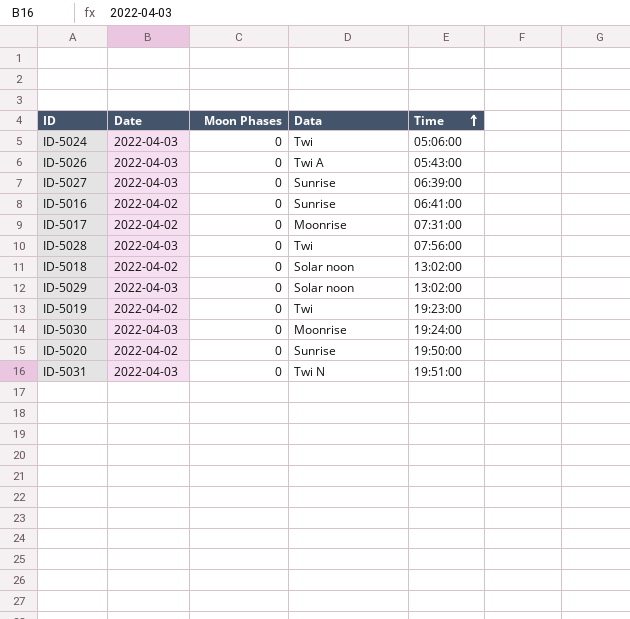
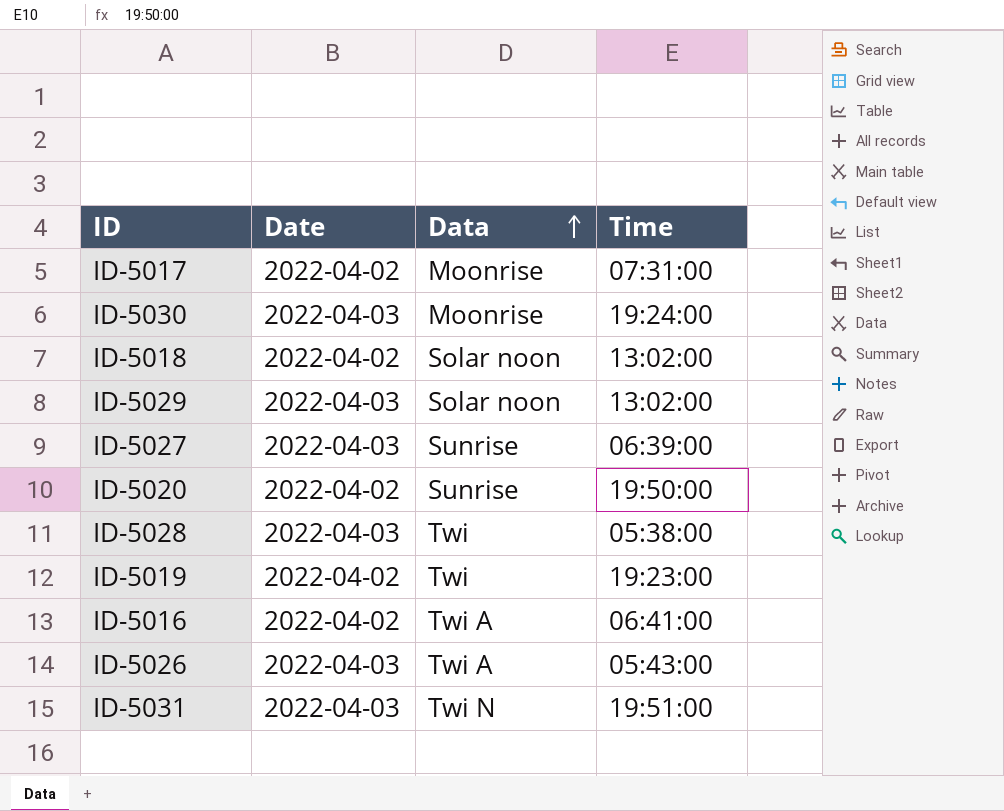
row order: Time ascending -> Data ascending
column Moon Phases | position: 3 -> none
row ID-5024: 2022-04-03 | 0 | Twi | 05:06:00 -> none
ID-5028 | Time: 07:56:00 -> 05:38:00
ID-5016 | Data: Sunrise -> Twi A

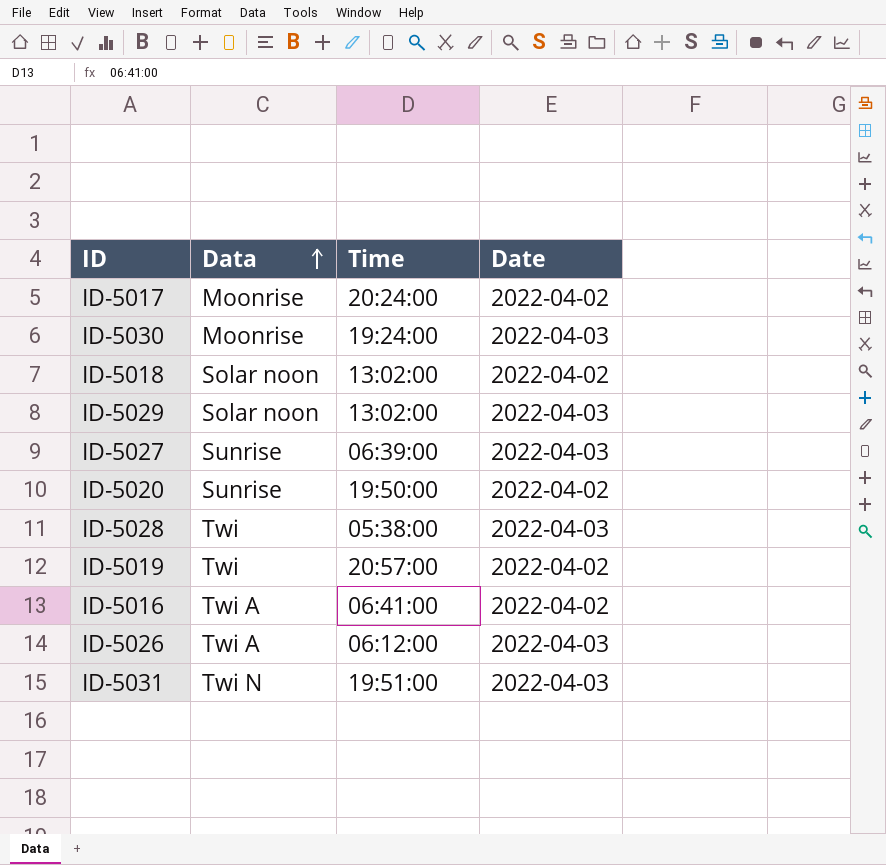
column Date | position: 2 -> 4
ID-5017 | Time: 07:31:00 -> 20:24:00
ID-5019 | Time: 19:23:00 -> 20:57:00
ID-5026 | Time: 05:43:00 -> 06:12:00

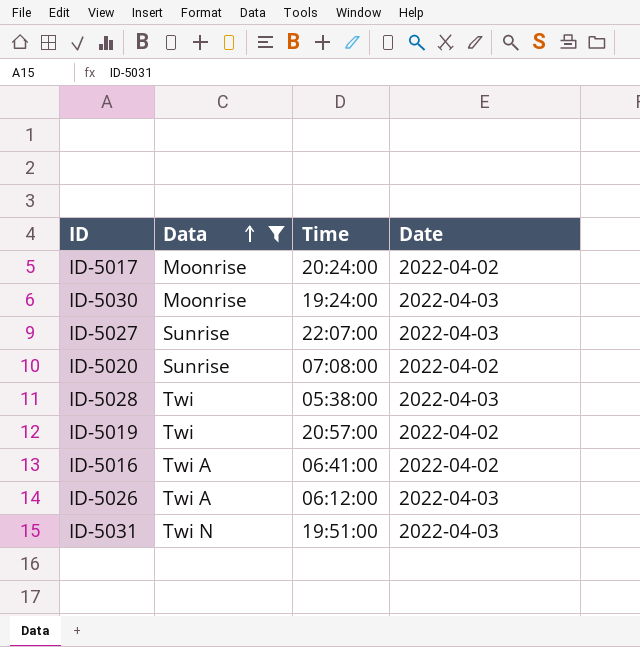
filter: none -> Data != Solar noon
ID-5027 | Time: 06:39:00 -> 22:07:00
ID-5020 | Time: 19:50:00 -> 07:08:00

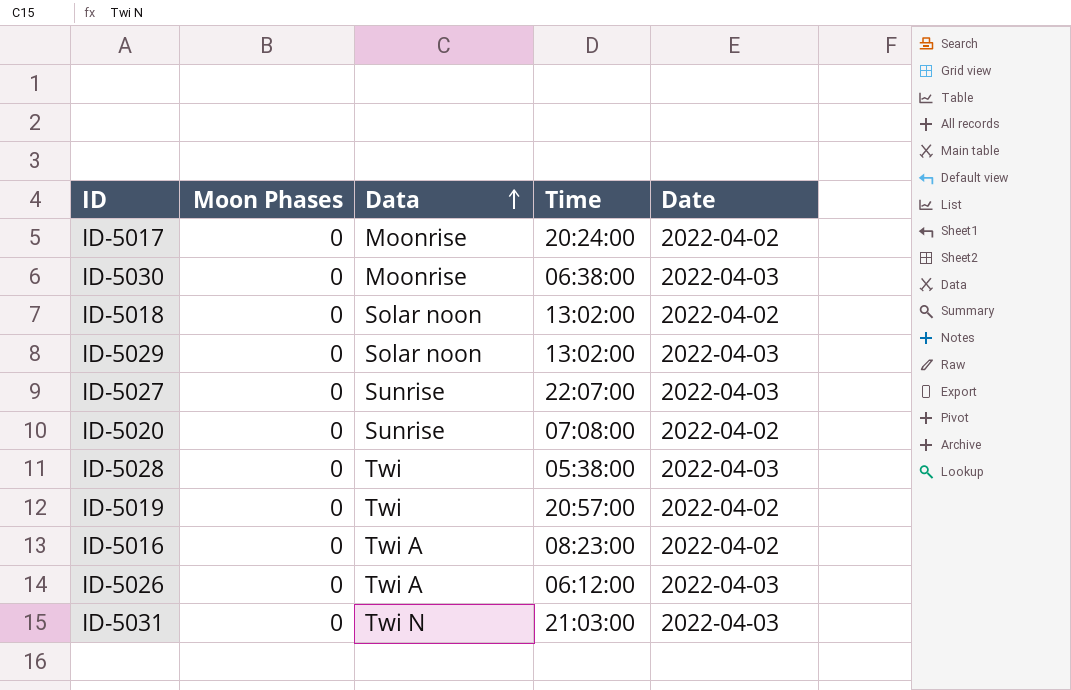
filter: Data != Solar noon -> none
column Moon Phases | position: none -> 2
ID-5030 | Time: 19:24:00 -> 06:38:00
ID-5016 | Time: 06:41:00 -> 08:23:00
ID-5031 | Time: 19:51:00 -> 21:03:00

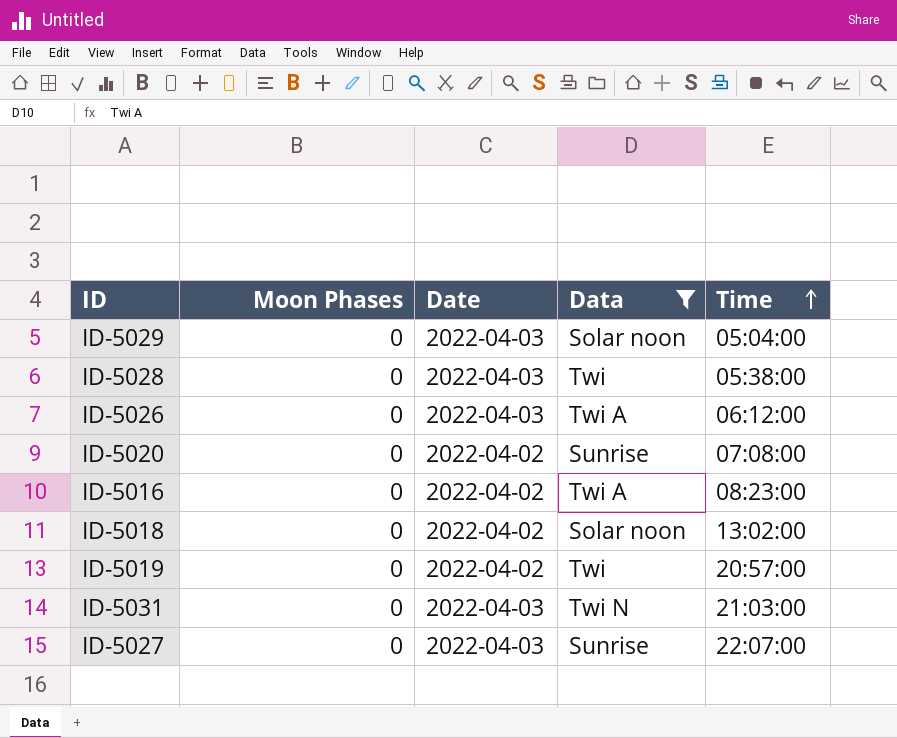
filter: none -> Data != Moonrise
row order: Data ascending -> Time ascending
column Date | position: 5 -> 3
ID-5029 | Time: 13:02:00 -> 05:04:00

